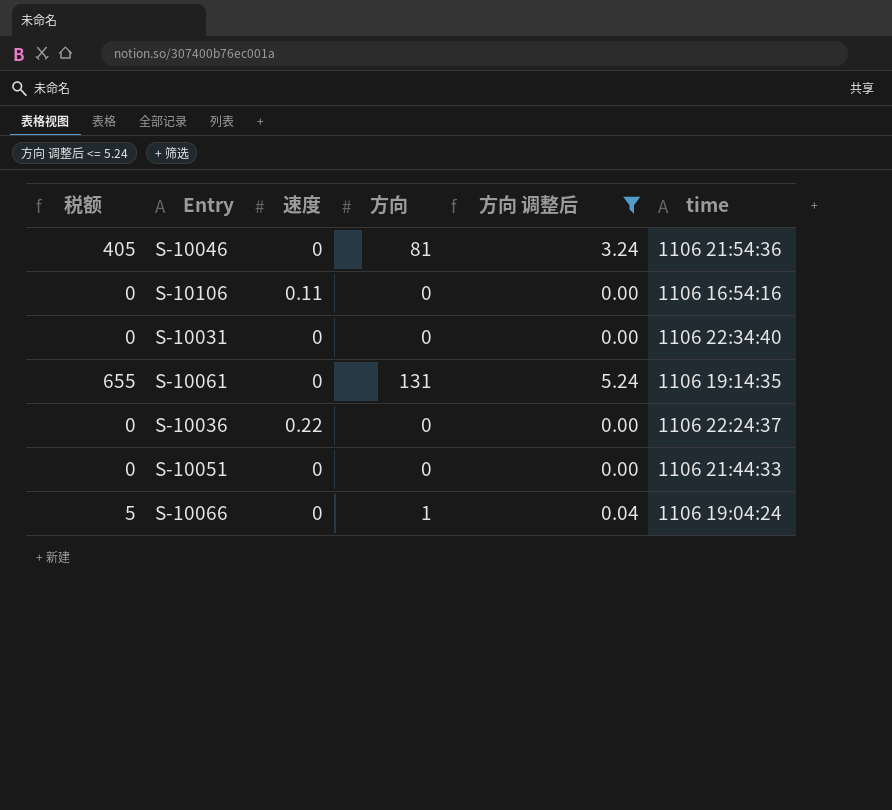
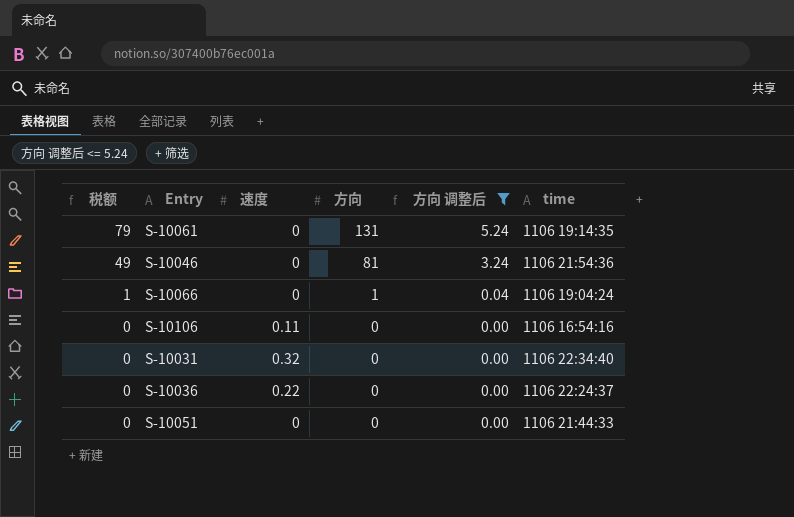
row order: none -> 税额 descending
column 税额 | formula: [方向] * 5 -> [方向] * 0.6
S-10031 | 速度: 0 -> 0.32

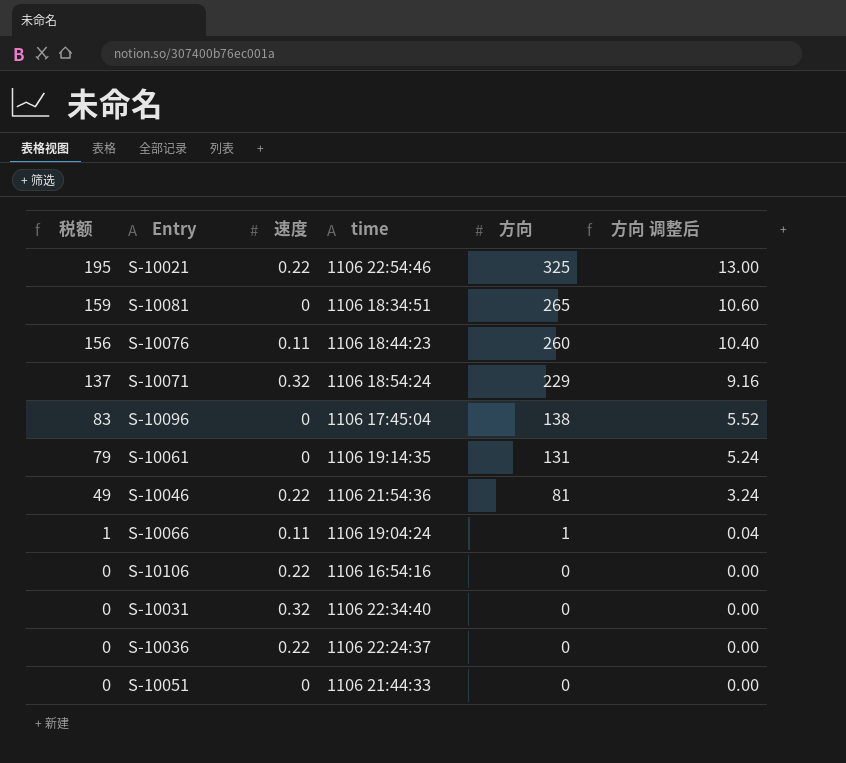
filter: 方向 调整后 <= 5.24 -> none
column time | position: 6 -> 4
S-10046 | 速度: 0 -> 0.22
S-10066 | 速度: 0 -> 0.11
S-10106 | 速度: 0.11 -> 0.22

